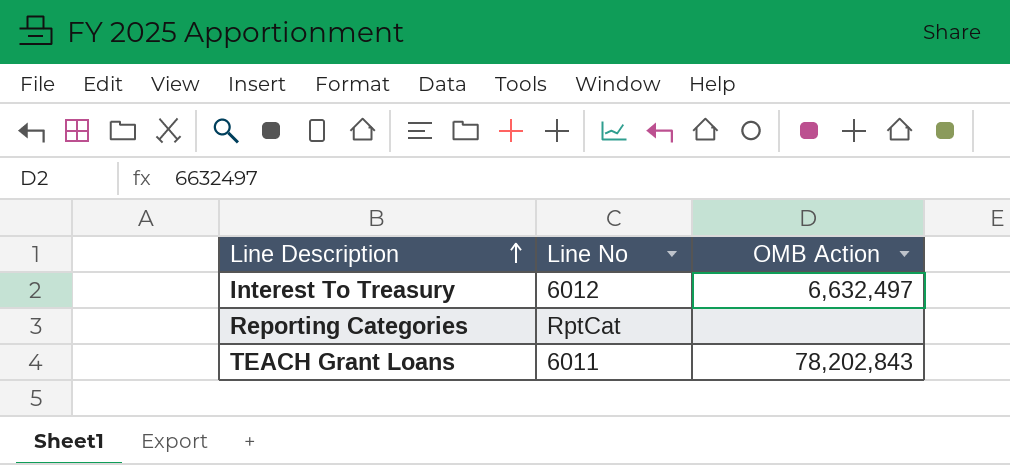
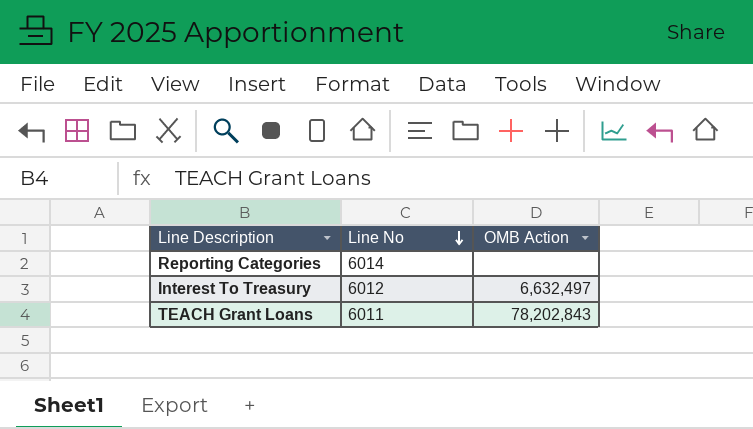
row order: Line Description ascending -> Line No descending
Reporting Categories | Line No: RptCat -> 6014

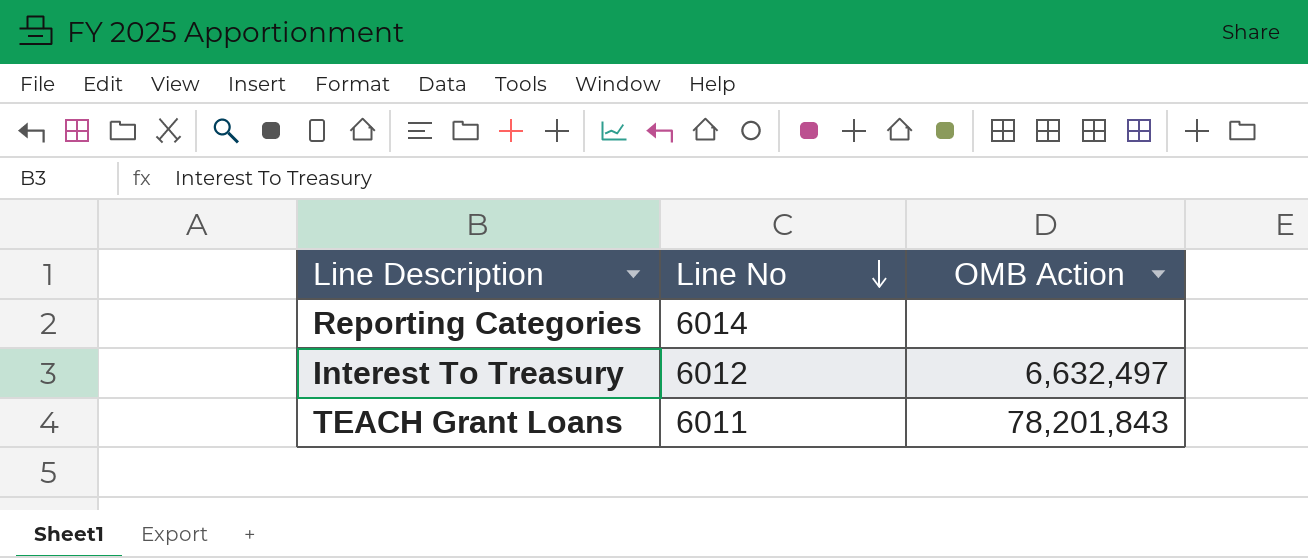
TEACH Grant Loans | OMB Action: 78,202,843 -> 78,201,843

